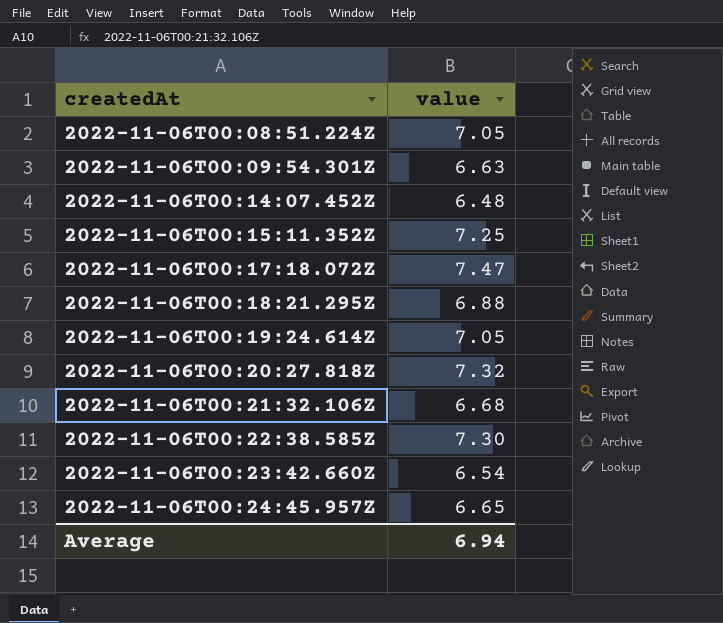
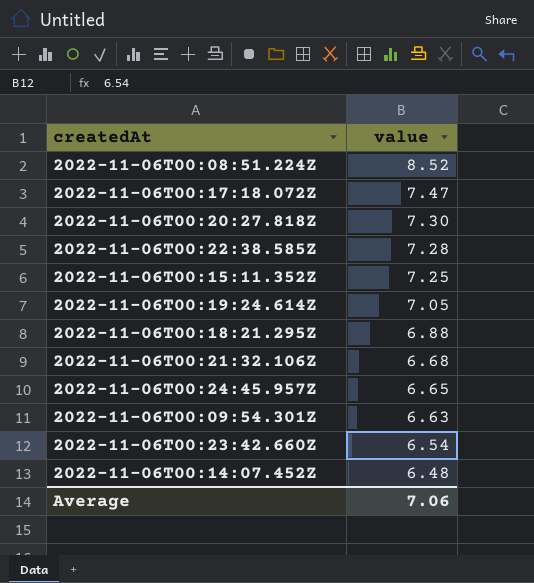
row order: createdAt ascending -> value descending
2022-11-06T00:08:51.224Z | value: 7.05 -> 8.52
2022-11-06T00:20:27.818Z | value: 7.32 -> 7.30
2022-11-06T00:22:38.585Z | value: 7.30 -> 7.28
Average | value: 6.94 -> 7.06

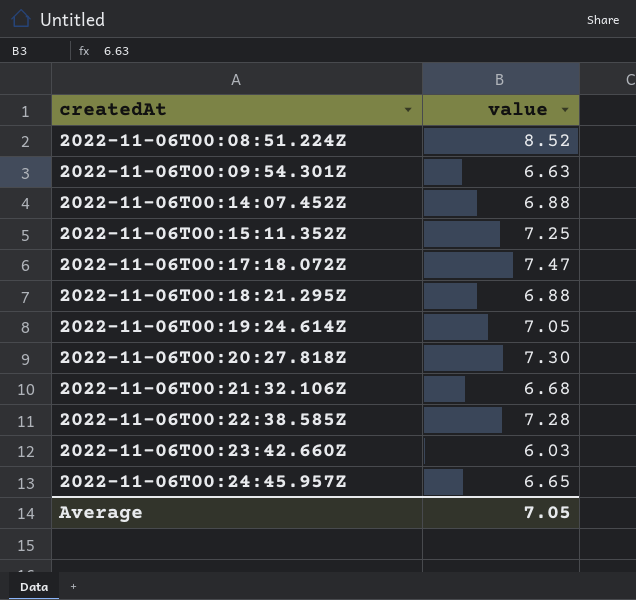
row order: value descending -> createdAt ascending
2022-11-06T00:14:07.452Z | value: 6.48 -> 6.88
2022-11-06T00:23:42.660Z | value: 6.54 -> 6.03
Average | value: 7.06 -> 7.05

